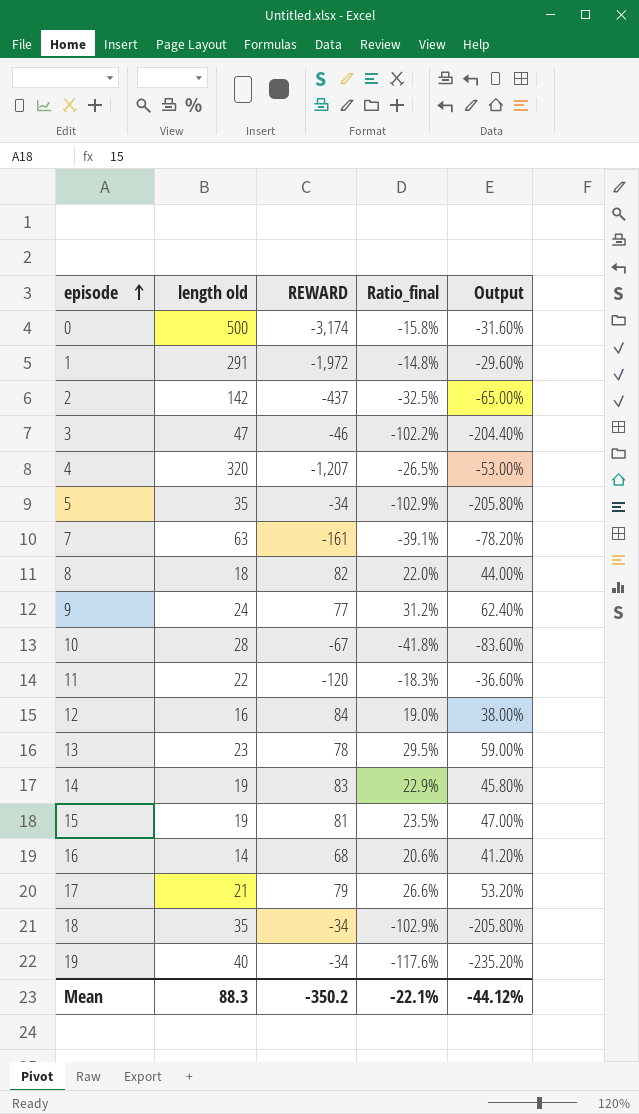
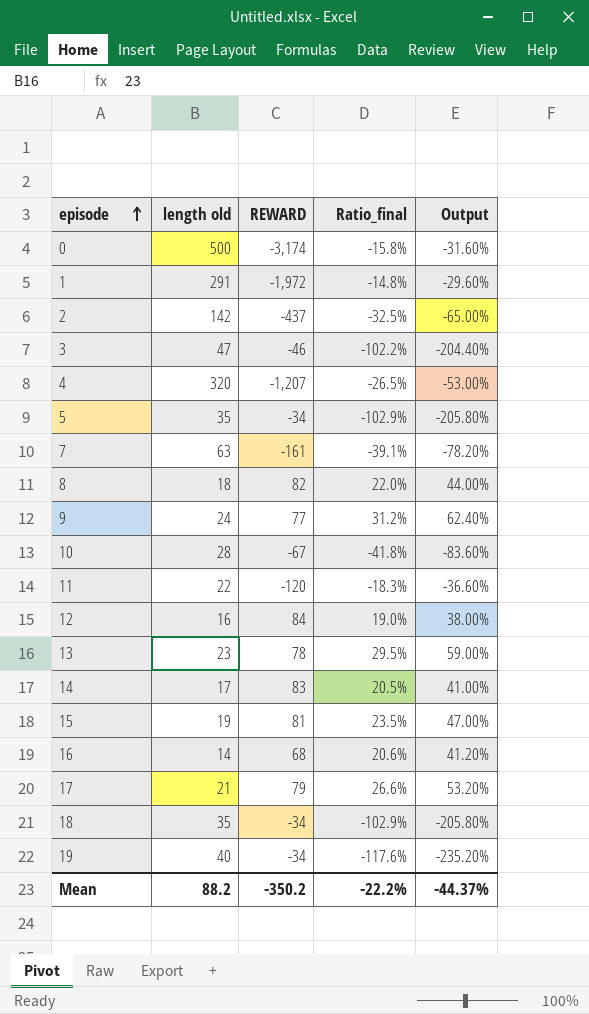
14 | length old: 19 -> 17
14 | Ratio_final: 22.9% -> 20.5%
14 | Output: 45.80% -> 41.00%
Mean | length old: 88.3 -> 88.2
Mean | Ratio_final: -22.1% -> -22.2%
Mean | Output: -44.12% -> -44.37%

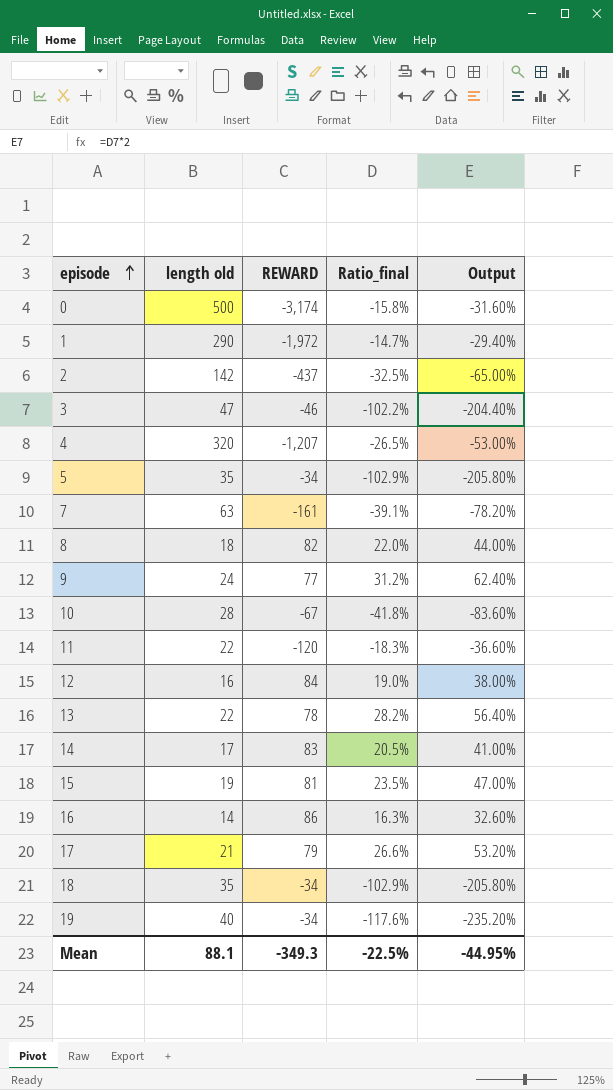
1 | length old: 291 -> 290
1 | Ratio_final: -14.8% -> -14.7%
1 | Output: -29.60% -> -29.40%
13 | length old: 23 -> 22
13 | Ratio_final: 29.5% -> 28.2%
13 | Output: 59.00% -> 56.40%
16 | REWARD: 68 -> 86
16 | Ratio_final: 20.6% -> 16.3%
16 | Output: 41.20% -> 32.60%
Mean | length old: 88.2 -> 88.1
Mean | REWARD: -350.2 -> -349.3
Mean | Ratio_final: -22.2% -> -22.5%
Mean | Output: -44.37% -> -44.95%

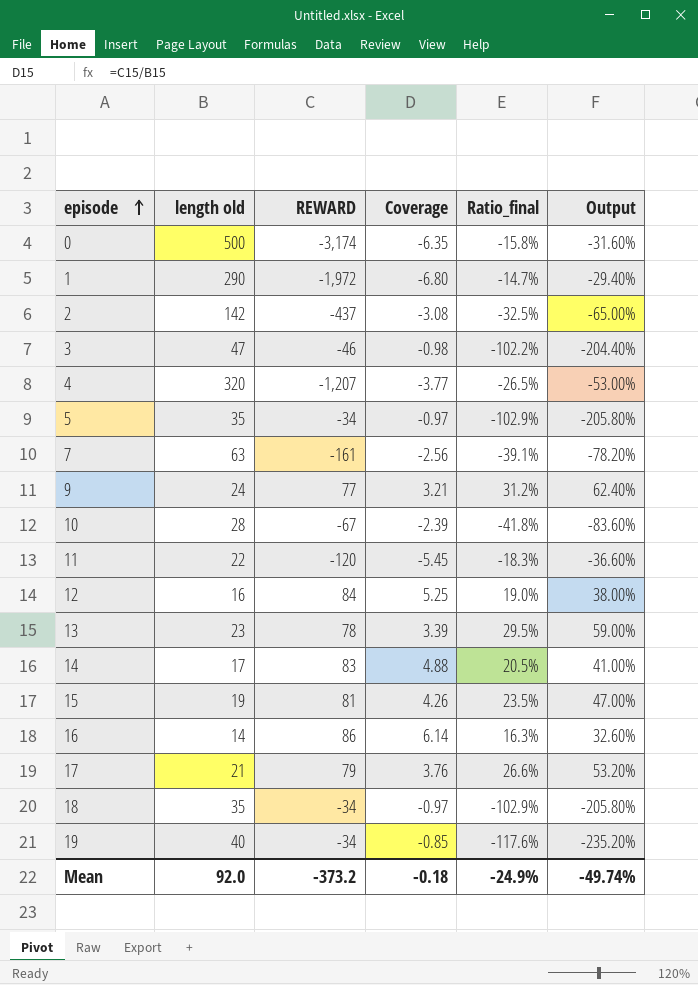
column Coverage | formula: none -> [REWARD] / [length old]
row 8: 18 | 82 | 22.0% | 44.00% -> none
13 | length old: 22 -> 23
13 | Ratio_final: 28.2% -> 29.5%
13 | Output: 56.40% -> 59.00%
Mean | length old: 88.1 -> 92.0
Mean | REWARD: -349.3 -> -373.2
Mean | Ratio_final: -22.5% -> -24.9%
Mean | Output: -44.95% -> -49.74%

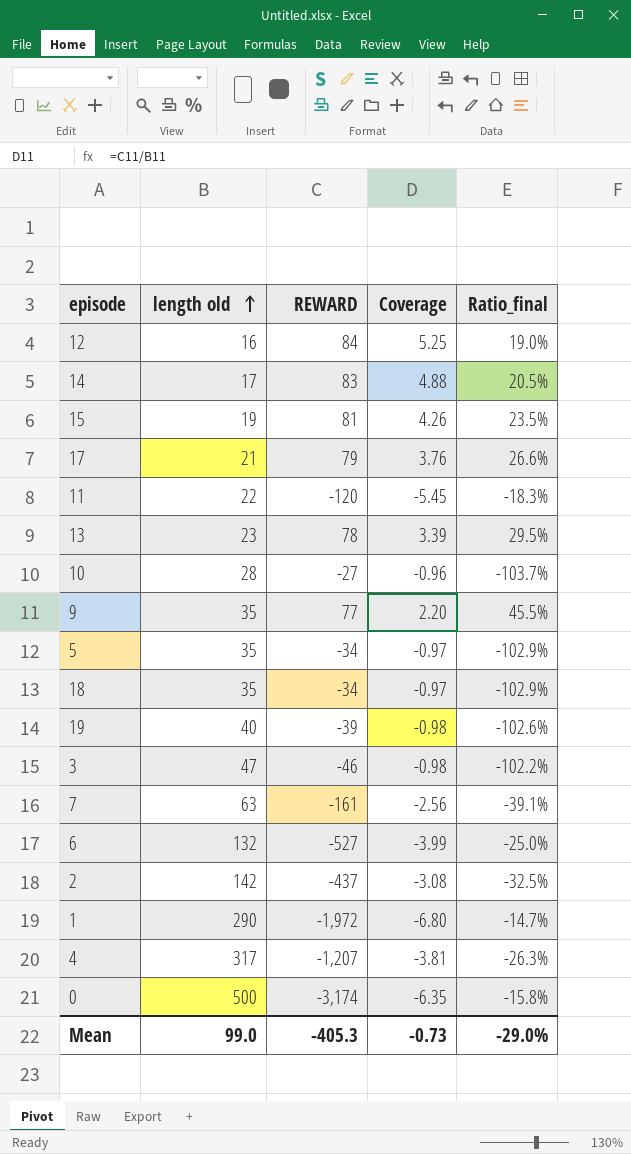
row order: episode ascending -> length old ascending
column Output | formula: [Ratio_final] * 2 -> none
row 16: 14 | 86 | 6.14 | 16.3% | 32.60% -> none
10 | REWARD: -67 -> -27
10 | Coverage: -2.39 -> -0.96
10 | Ratio_final: -41.8% -> -103.7%
9 | length old: 24 -> 35
9 | Coverage: 3.21 -> 2.20
9 | Ratio_final: 31.2% -> 45.5%
19 | REWARD: -34 -> -39
19 | Coverage: -0.85 -> -0.98
19 | Ratio_final: -117.6% -> -102.6%
row 6: none -> 132 | -527 | -3.99 | -25.0%
4 | length old: 320 -> 317
4 | Coverage: -3.77 -> -3.81
4 | Ratio_final: -26.5% -> -26.3%
Mean | length old: 92.0 -> 99.0
Mean | REWARD: -373.2 -> -405.3
Mean | Coverage: -0.18 -> -0.73
Mean | Ratio_final: -24.9% -> -29.0%

